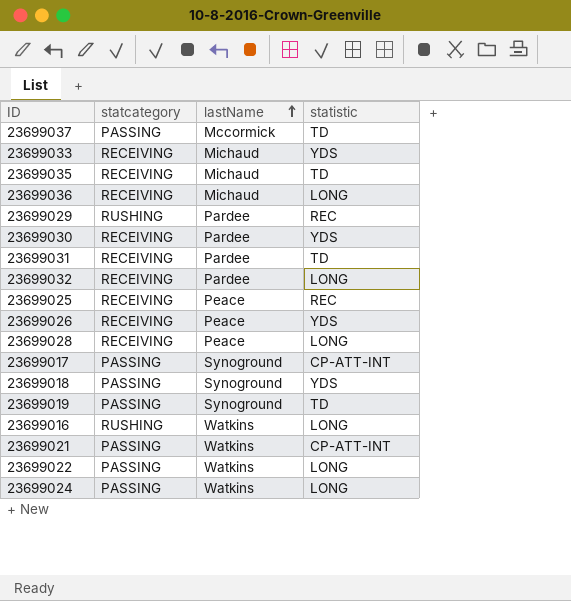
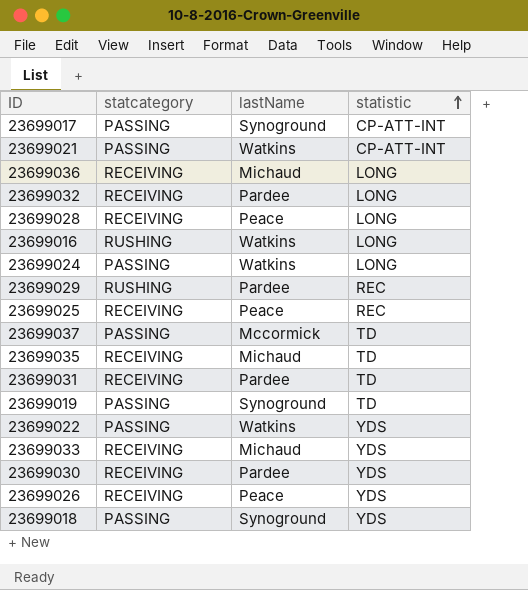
row order: lastName ascending -> statistic ascending
23699022 | statistic: LONG -> YDS

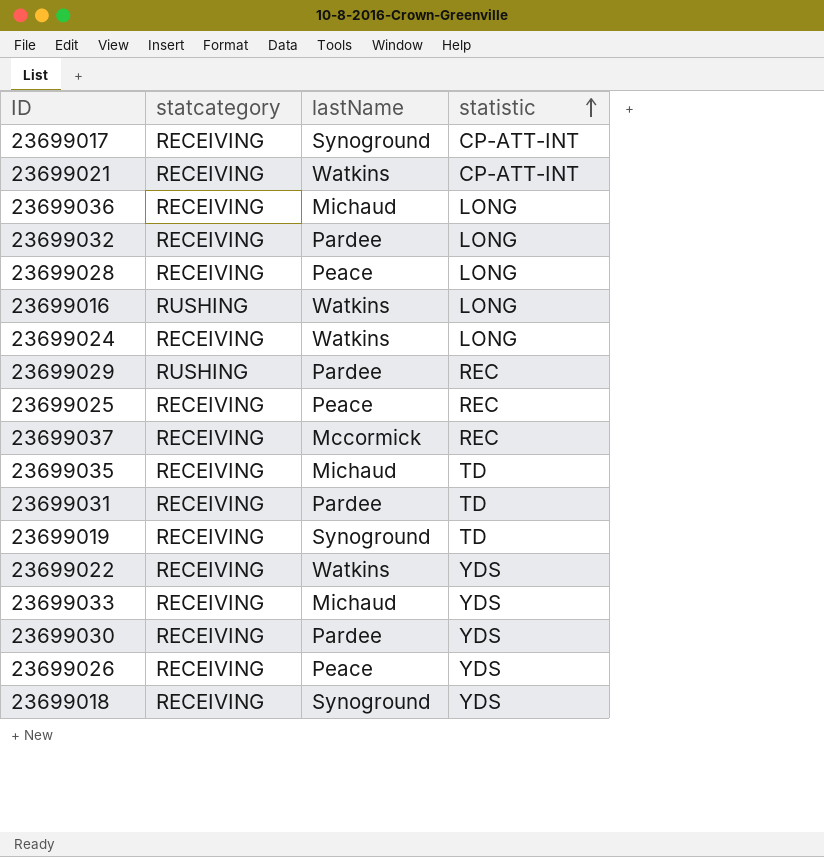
23699017 | statcategory: PASSING -> RECEIVING
23699021 | statcategory: PASSING -> RECEIVING
23699024 | statcategory: PASSING -> RECEIVING
23699037 | statcategory: PASSING -> RECEIVING
23699037 | statistic: TD -> REC
23699019 | statcategory: PASSING -> RECEIVING
23699022 | statcategory: PASSING -> RECEIVING
23699018 | statcategory: PASSING -> RECEIVING

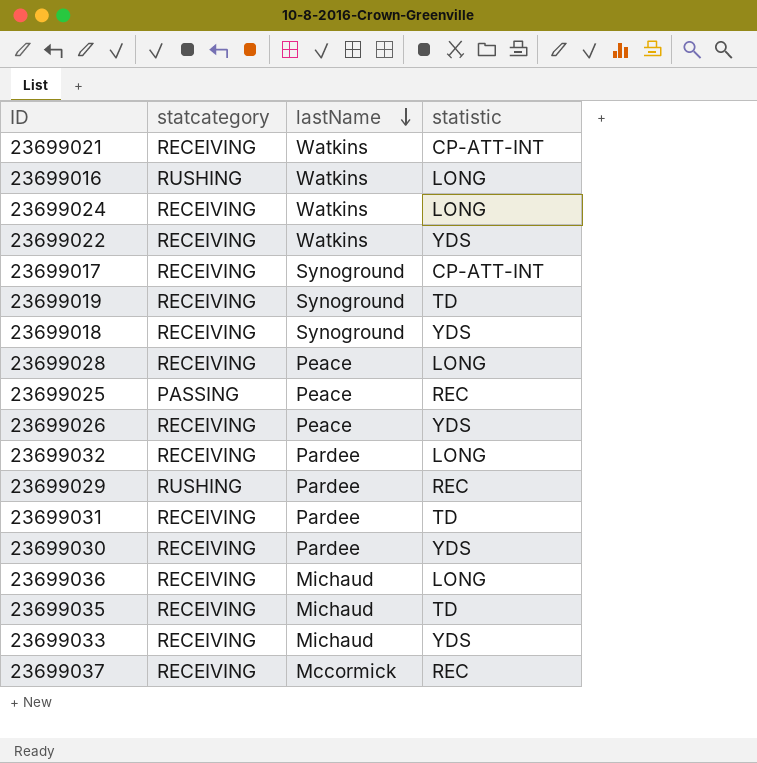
row order: statistic ascending -> lastName descending
23699025 | statcategory: RECEIVING -> PASSING

